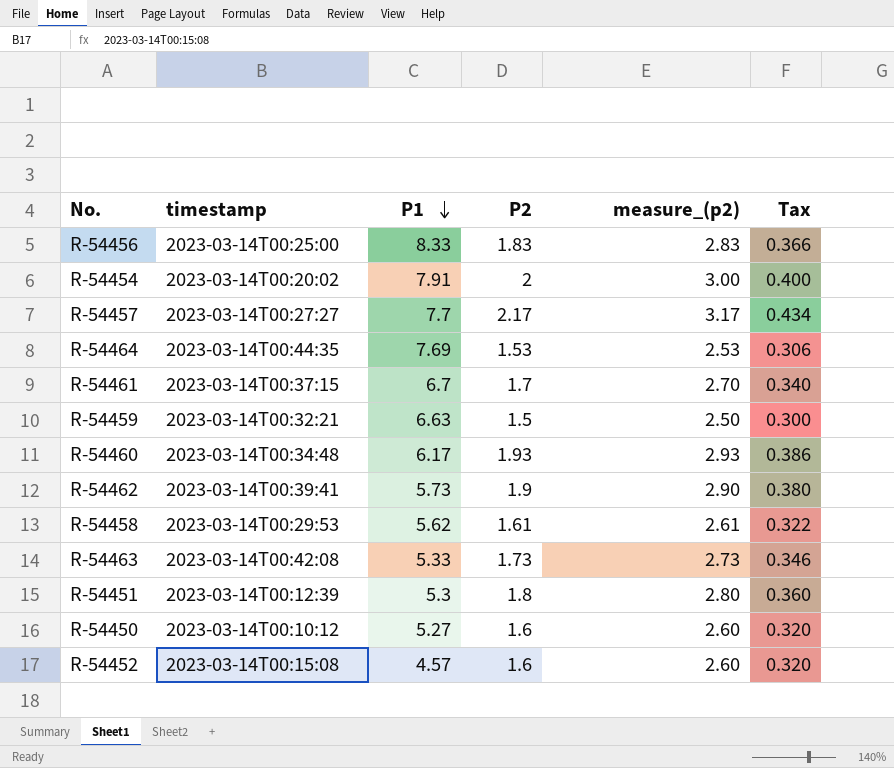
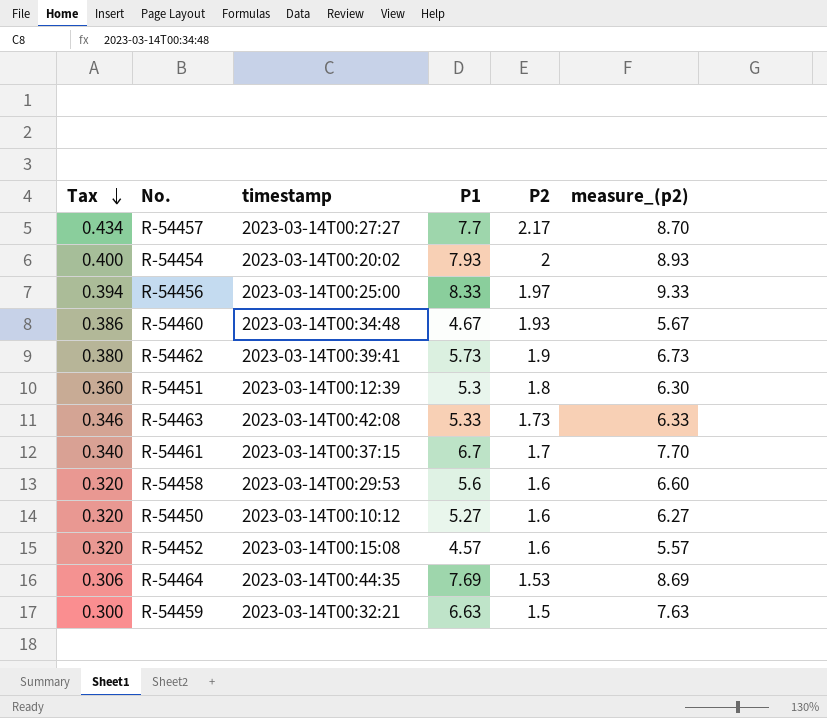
row order: P1 descending -> Tax descending
column Tax | position: 6 -> 1
column measure_(p2) | formula: [P2] + 1 -> [P1] + 1
R-54454 | P1: 7.91 -> 7.93
R-54456 | Tax: 0.366 -> 0.394
R-54456 | P2: 1.83 -> 1.97
R-54460 | P1: 6.17 -> 4.67
R-54458 | Tax: 0.322 -> 0.320
R-54458 | P1: 5.62 -> 5.6
R-54458 | P2: 1.61 -> 1.6

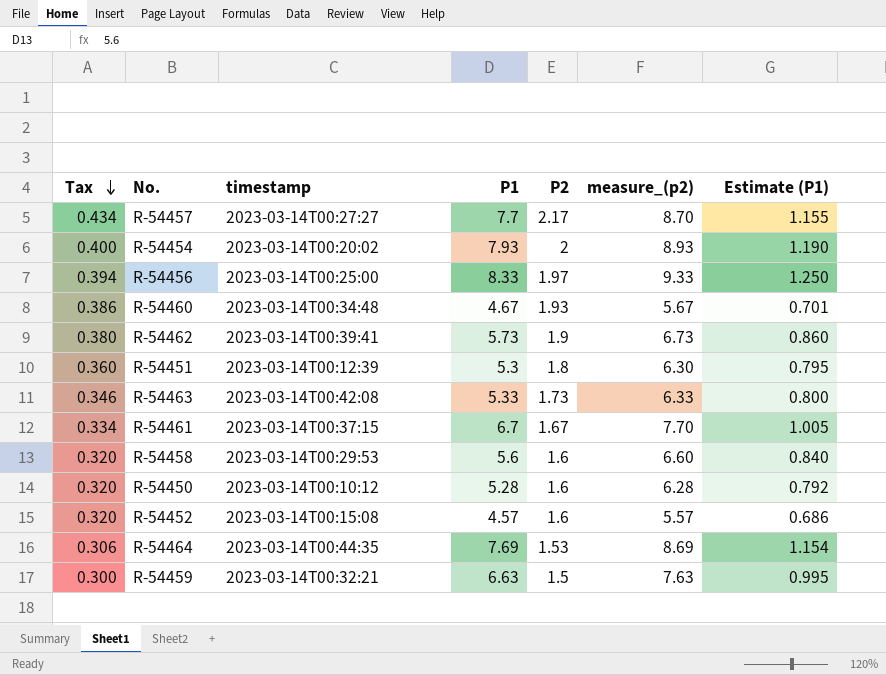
column Estimate (P1) | formula: none -> [P1] * 0.15
R-54461 | Tax: 0.340 -> 0.334
R-54461 | P2: 1.7 -> 1.67
R-54450 | P1: 5.27 -> 5.28
R-54450 | measure_(p2): 6.27 -> 6.28

